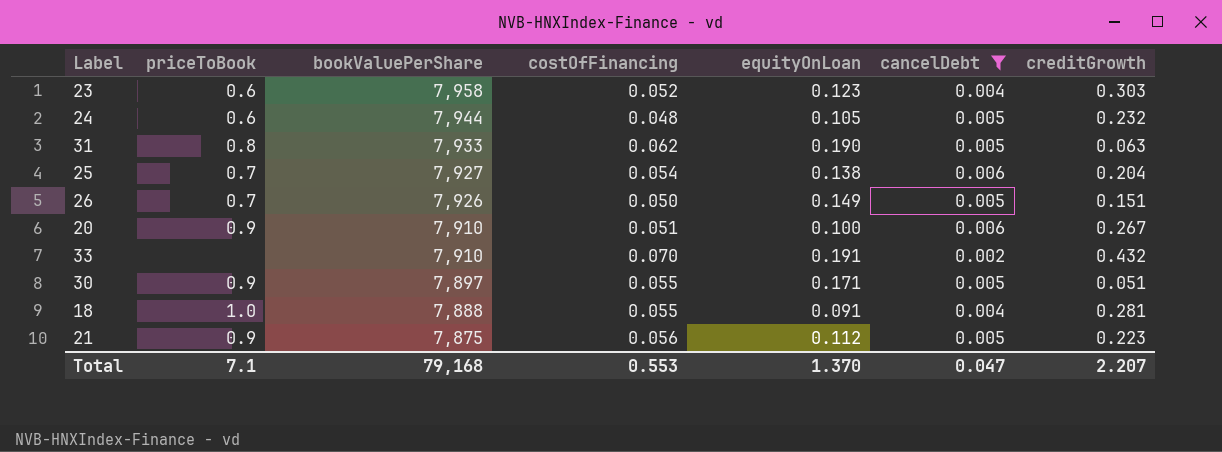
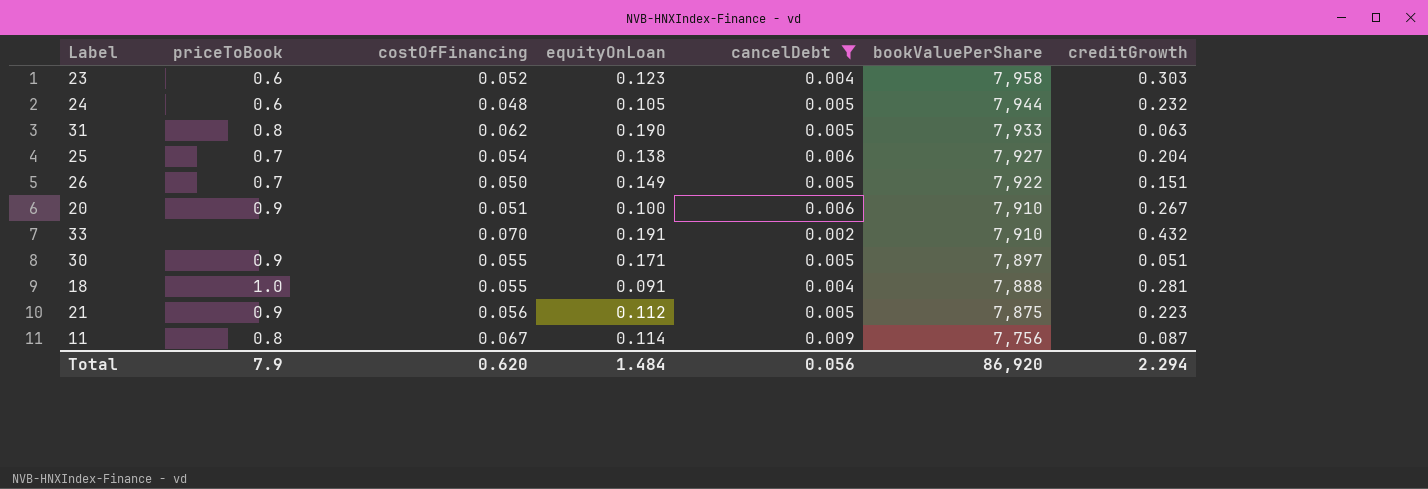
column bookValuePerShare | position: 3 -> 6
26 | bookValuePerShare: 7,926 -> 7,922
row 11: none -> 0.8 | 0.067 | 0.114 | 0.009 | 7,756 | 0.087
Total | priceToBook: 7.1 -> 7.9
Total | costOfFinancing: 0.553 -> 0.620
Total | equityOnLoan: 1.370 -> 1.484
Total | cancelDebt: 0.047 -> 0.056
Total | bookValuePerShare: 79,168 -> 86,920
Total | creditGrowth: 2.207 -> 2.294

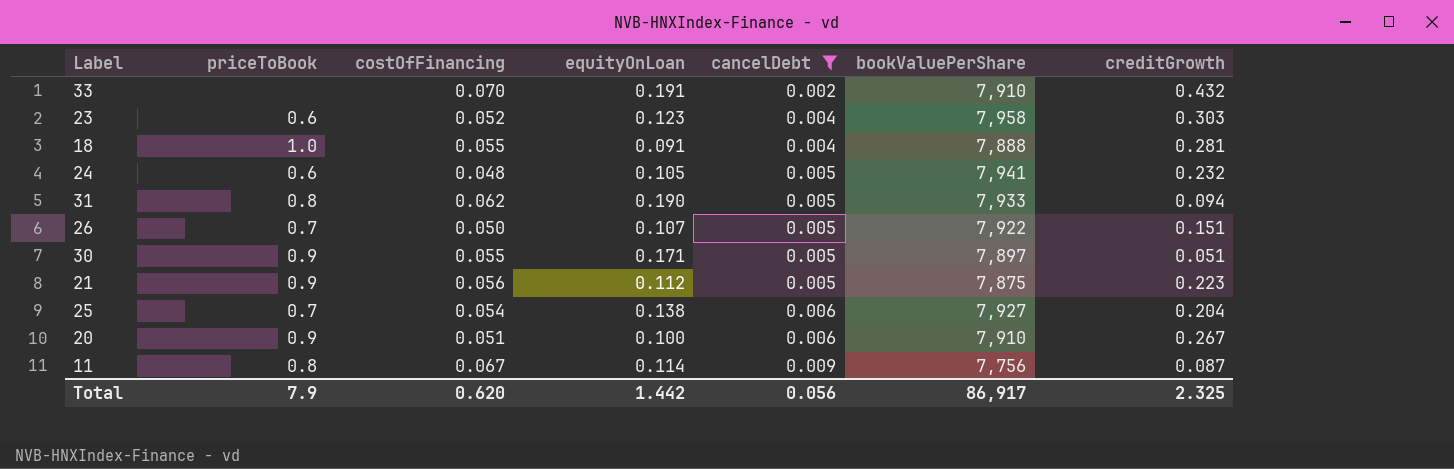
row order: bookValuePerShare descending -> cancelDebt ascending
24 | bookValuePerShare: 7,944 -> 7,941
31 | creditGrowth: 0.063 -> 0.094
26 | equityOnLoan: 0.149 -> 0.107
Total | equityOnLoan: 1.484 -> 1.442
Total | bookValuePerShare: 86,920 -> 86,917
Total | creditGrowth: 2.294 -> 2.325

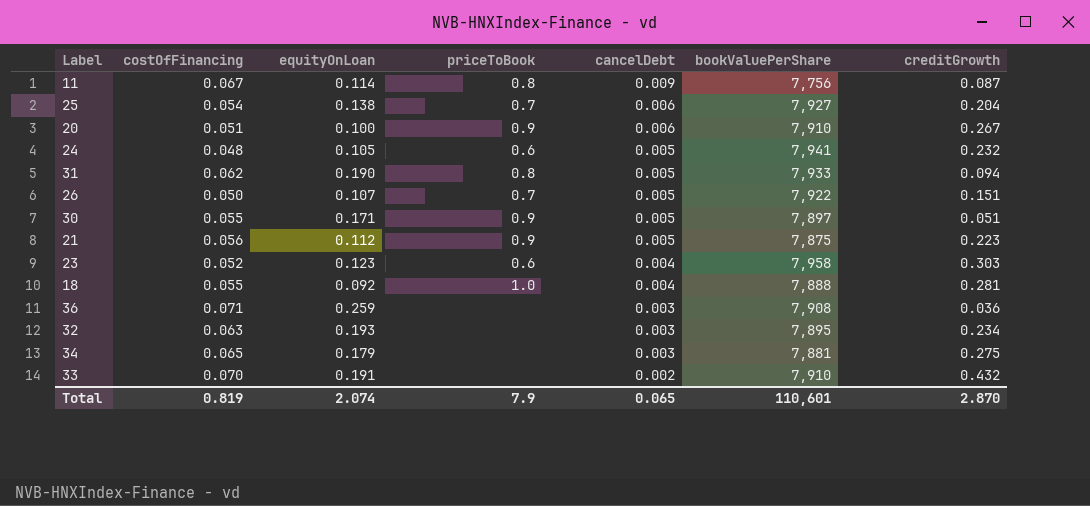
filter: cancelDebt != 0.003 -> none
row order: cancelDebt ascending -> cancelDebt descending
column priceToBook | position: 2 -> 4
18 | equityOnLoan: 0.091 -> 0.092
Total | costOfFinancing: 0.620 -> 0.819
Total | equityOnLoan: 1.442 -> 2.074
Total | cancelDebt: 0.056 -> 0.065
Total | bookValuePerShare: 86,917 -> 110,601
Total | creditGrowth: 2.325 -> 2.870

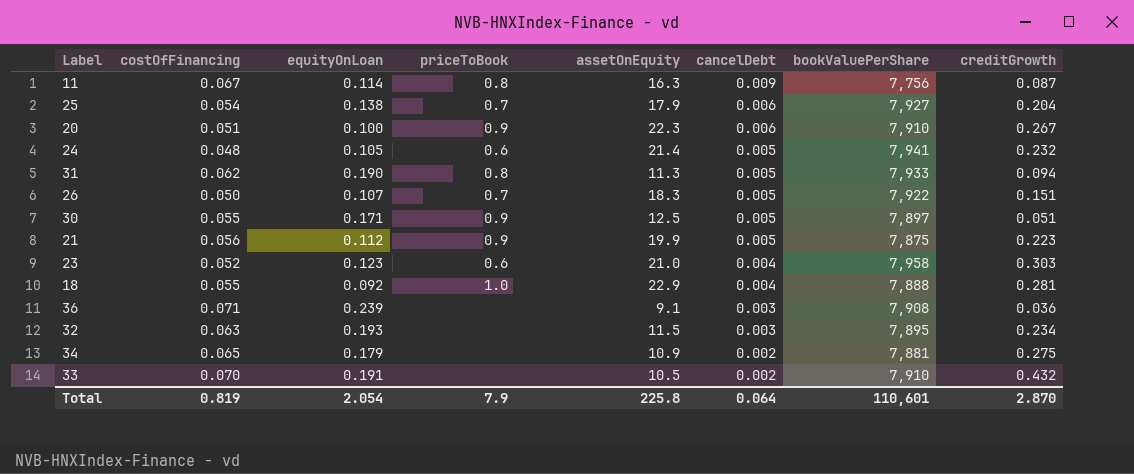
column assetOnEquity | position: none -> 5
36 | equityOnLoan: 0.259 -> 0.239
34 | cancelDebt: 0.003 -> 0.002
Total | equityOnLoan: 2.074 -> 2.054
Total | cancelDebt: 0.065 -> 0.064

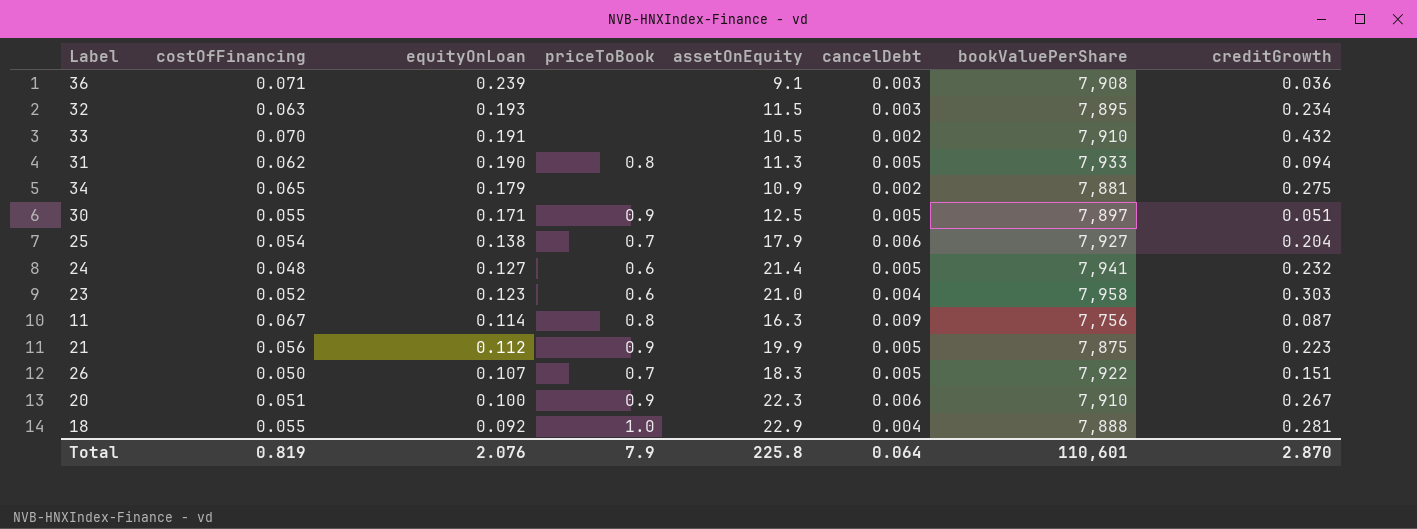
row order: cancelDebt descending -> equityOnLoan descending
24 | equityOnLoan: 0.105 -> 0.127
Total | equityOnLoan: 2.054 -> 2.076

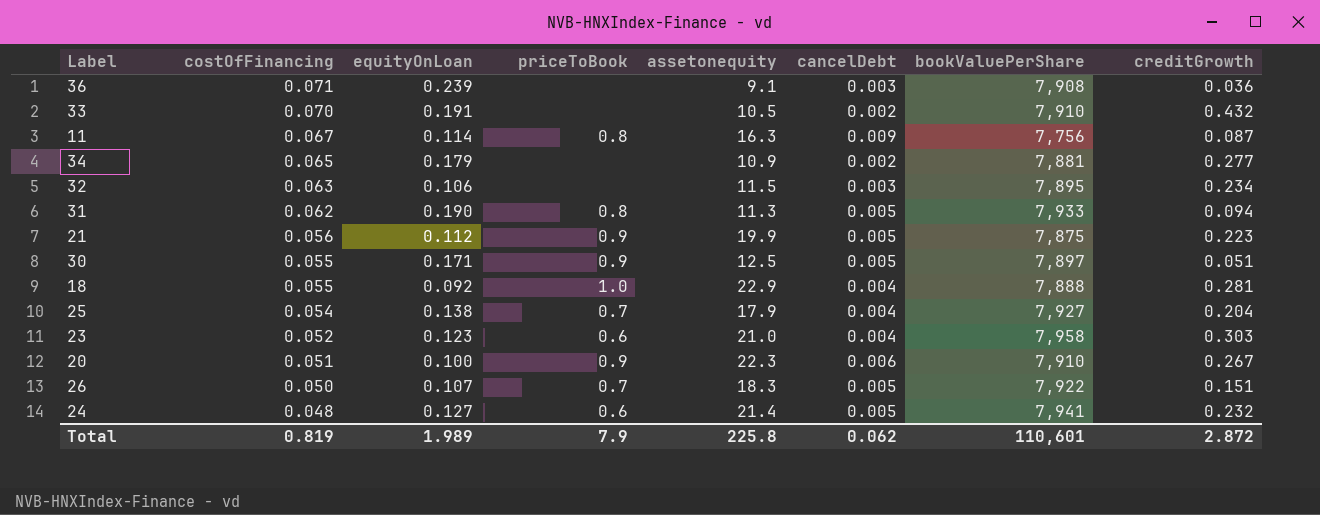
row order: equityOnLoan descending -> costOfFinancing descending
column name: assetOnEquity -> assetonequity
34 | creditGrowth: 0.275 -> 0.277
32 | equityOnLoan: 0.193 -> 0.106
25 | cancelDebt: 0.006 -> 0.004
Total | equityOnLoan: 2.076 -> 1.989
Total | cancelDebt: 0.064 -> 0.062
Total | creditGrowth: 2.870 -> 2.872

